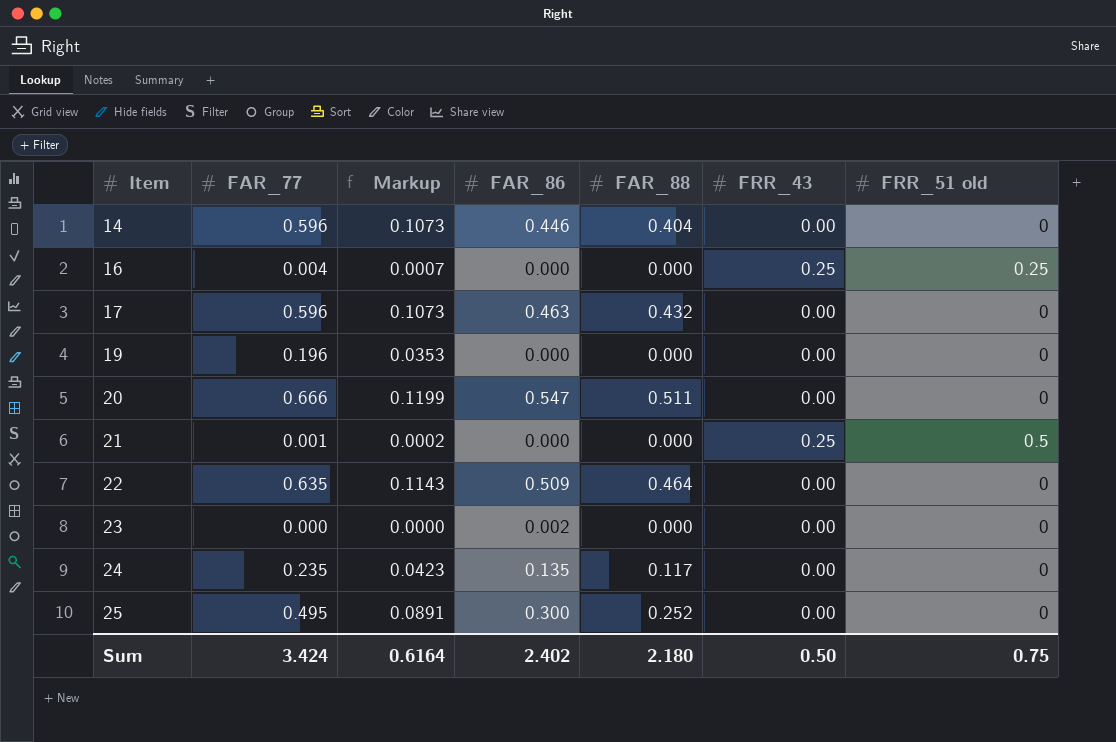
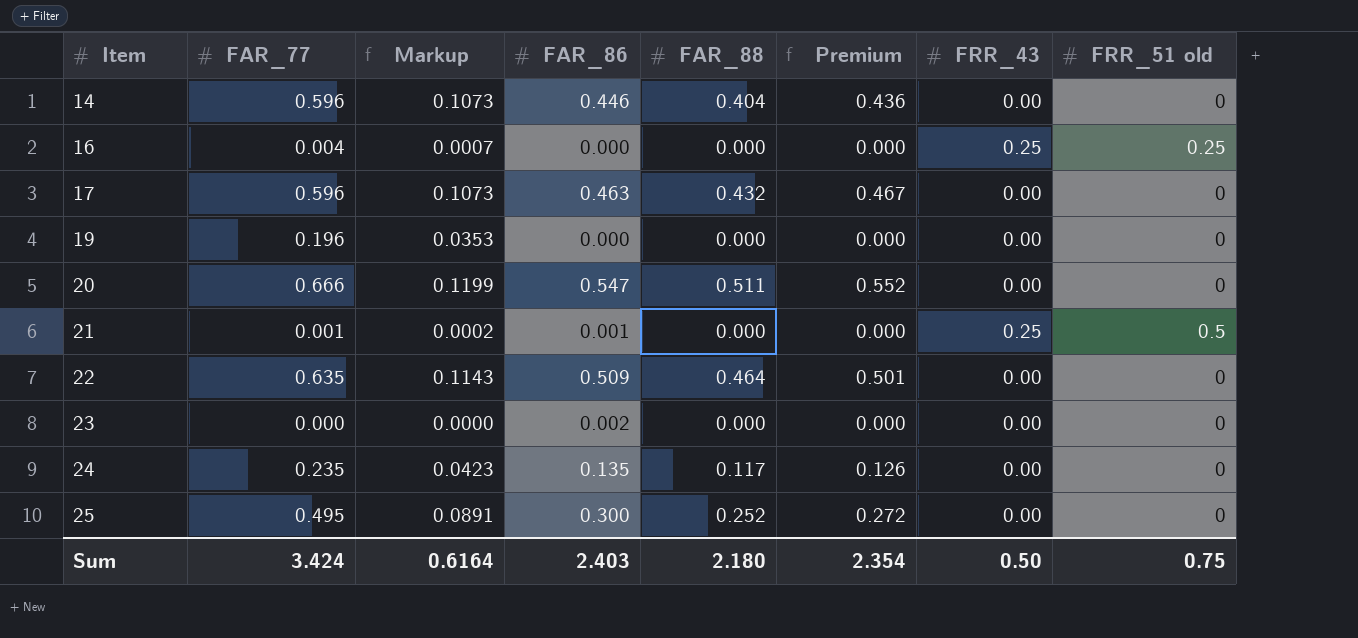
column Premium | formula: none -> [FAR_88] * 1.08
21 | FAR_86: 0.000 -> 0.001
Sum | FAR_86: 2.402 -> 2.403

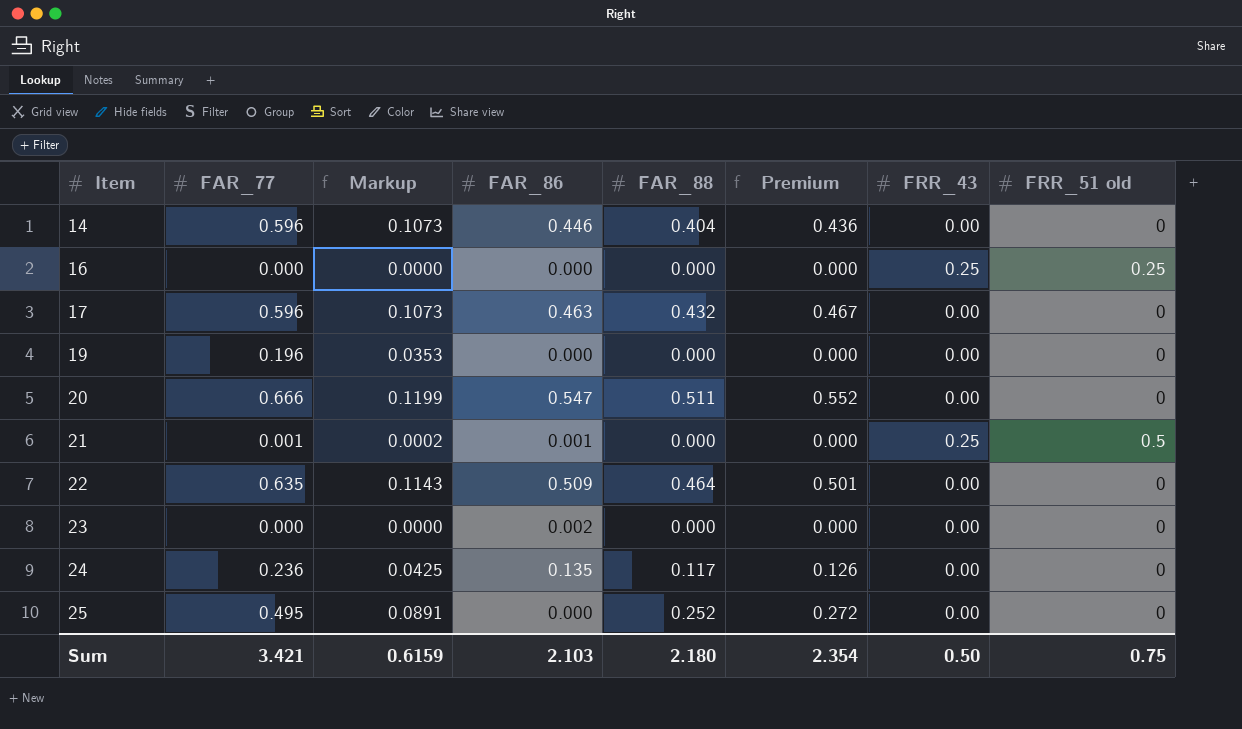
16 | FAR_77: 0.004 -> 0.000
16 | Markup: 0.0007 -> 0.0000
24 | FAR_77: 0.235 -> 0.236
24 | Markup: 0.0423 -> 0.0425
25 | FAR_86: 0.300 -> 0.000
Sum | FAR_77: 3.424 -> 3.421
Sum | Markup: 0.6164 -> 0.6159
Sum | FAR_86: 2.403 -> 2.103

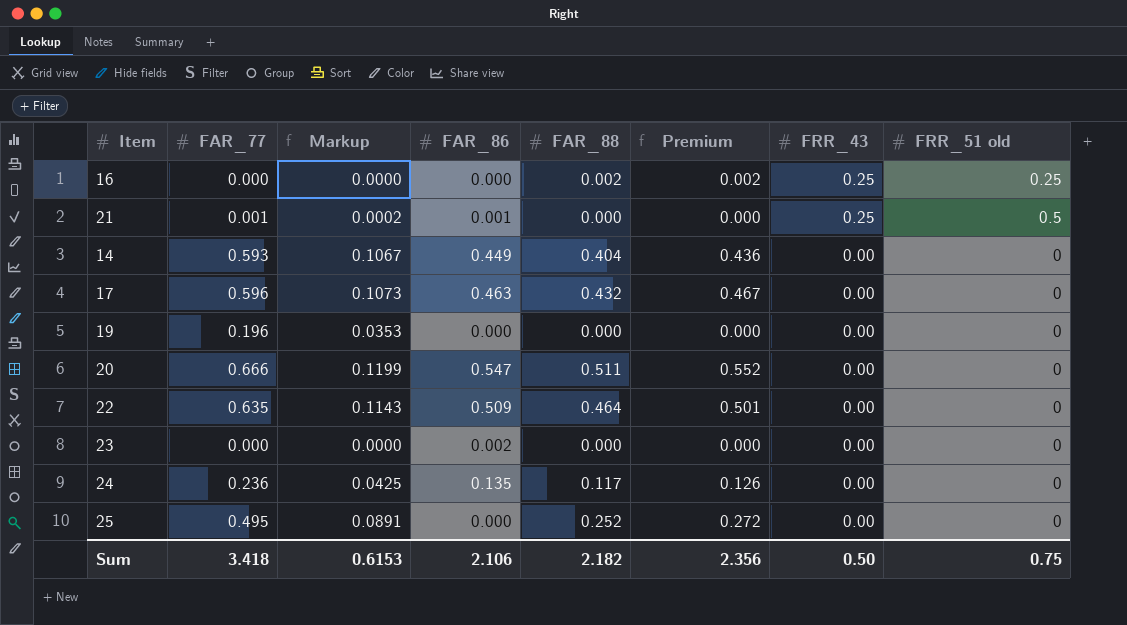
row order: Item ascending -> FRR_43 descending
16 | FAR_88: 0.000 -> 0.002
16 | Premium: 0.000 -> 0.002
14 | FAR_77: 0.596 -> 0.593
14 | Markup: 0.1073 -> 0.1067
14 | FAR_86: 0.446 -> 0.449
Sum | FAR_77: 3.421 -> 3.418
Sum | Markup: 0.6159 -> 0.6153
Sum | FAR_86: 2.103 -> 2.106
Sum | FAR_88: 2.180 -> 2.182
Sum | Premium: 2.354 -> 2.356

